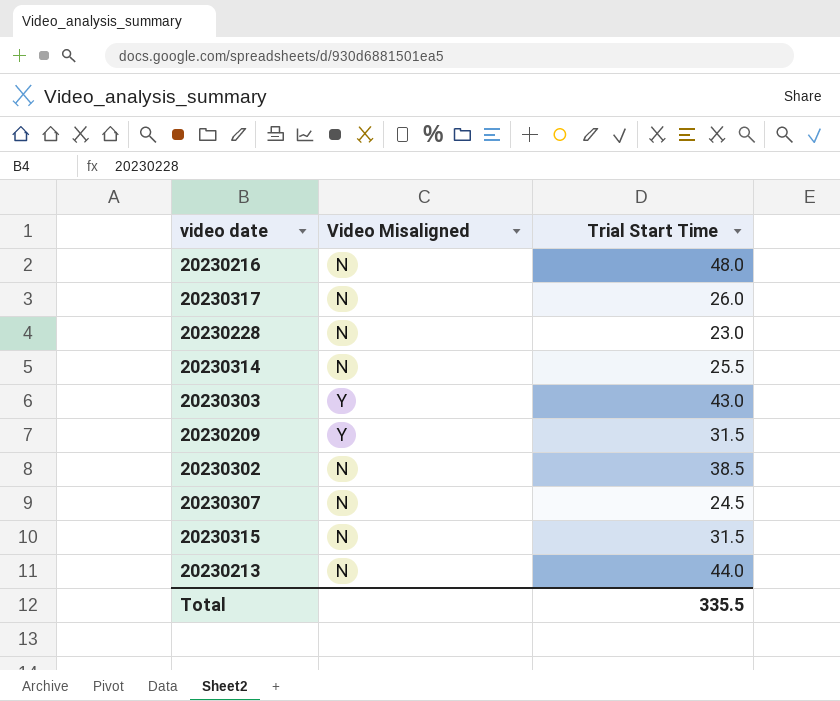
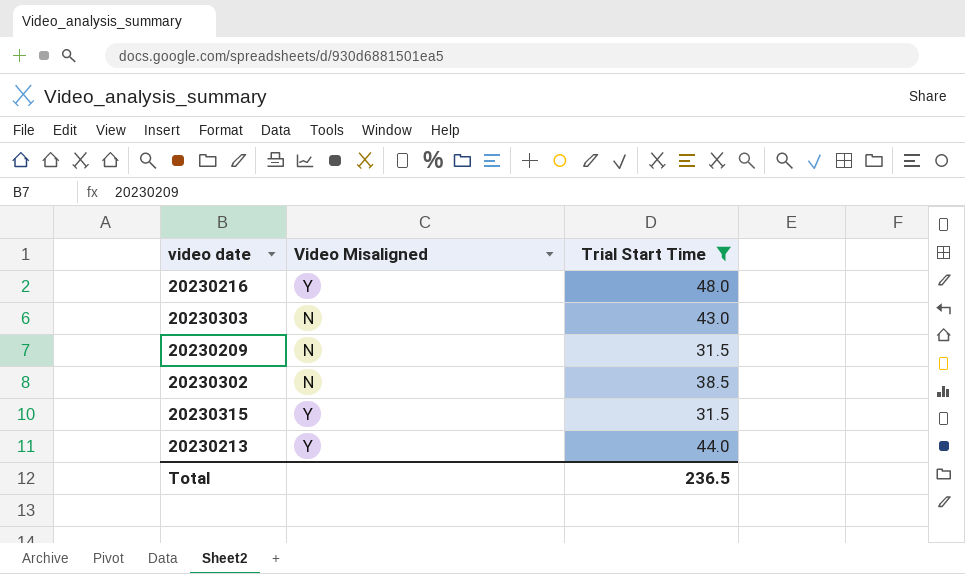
filter: none -> Trial Start Time >= 31.5
20230216 | Video Misaligned: N -> Y
20230303 | Video Misaligned: Y -> N
20230209 | Video Misaligned: Y -> N
20230315 | Video Misaligned: N -> Y
20230213 | Video Misaligned: N -> Y
Total | Trial Start Time: 335.5 -> 236.5

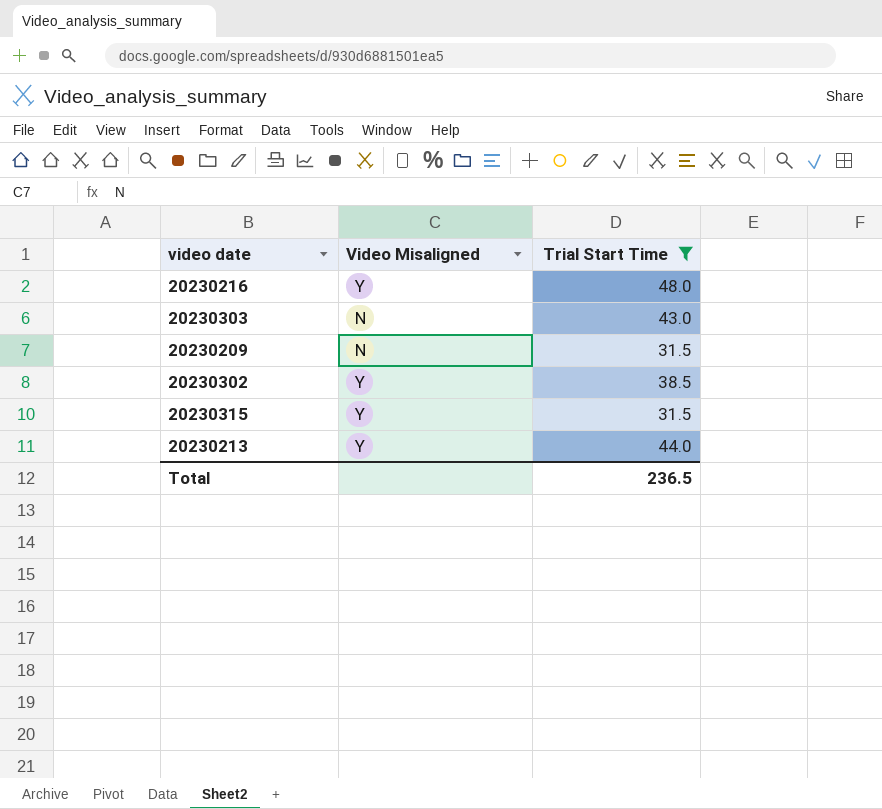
20230302 | Video Misaligned: N -> Y

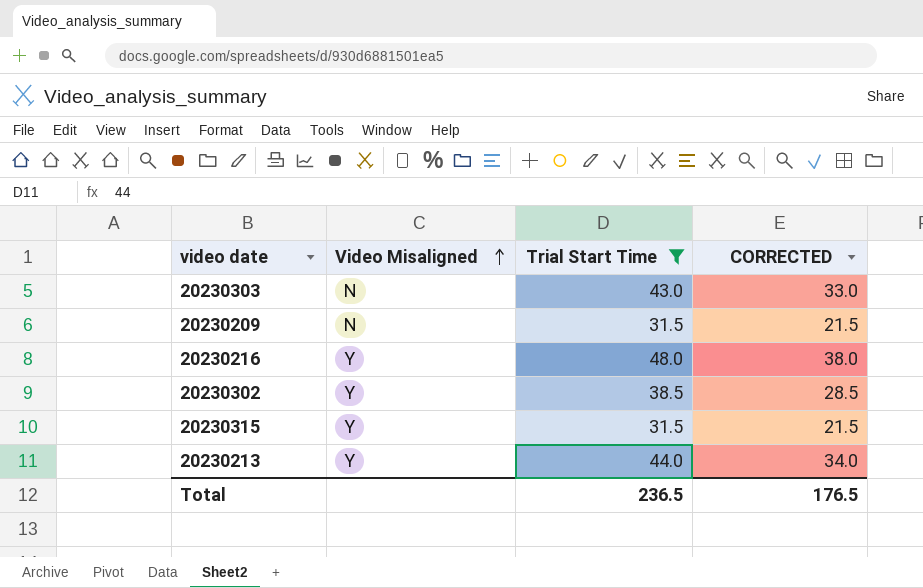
row order: none -> Video Misaligned ascending
column CORRECTED | formula: none -> [Trial Start Time] - 10

